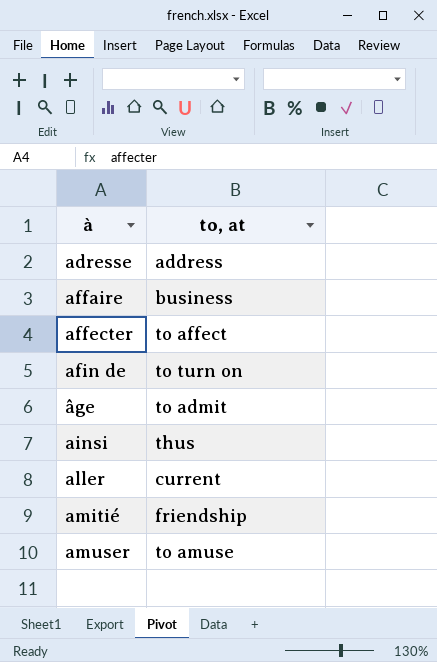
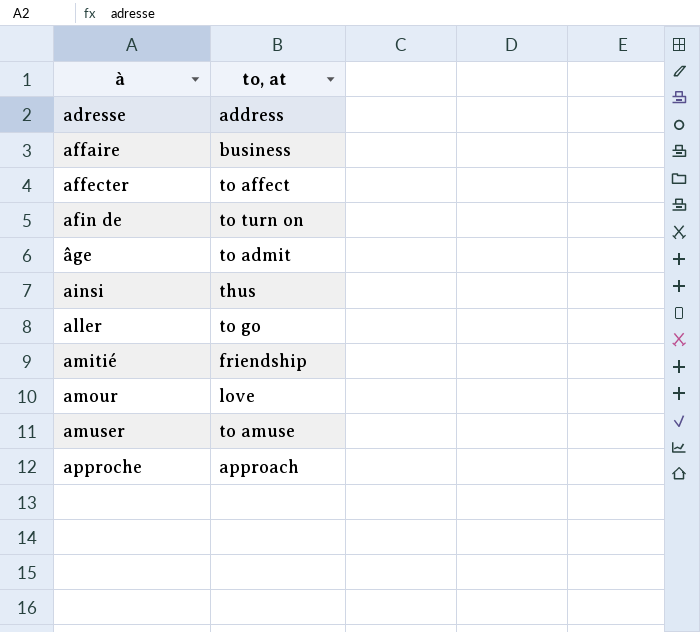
aller | to, at: current -> to go
row amour: none -> love
row approche: none -> approach

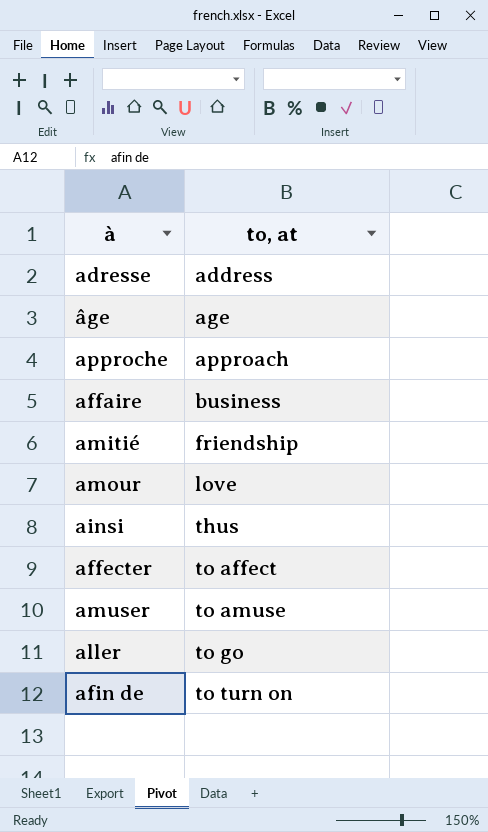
row order: à ascending -> to, at ascending
âge | to, at: to admit -> age

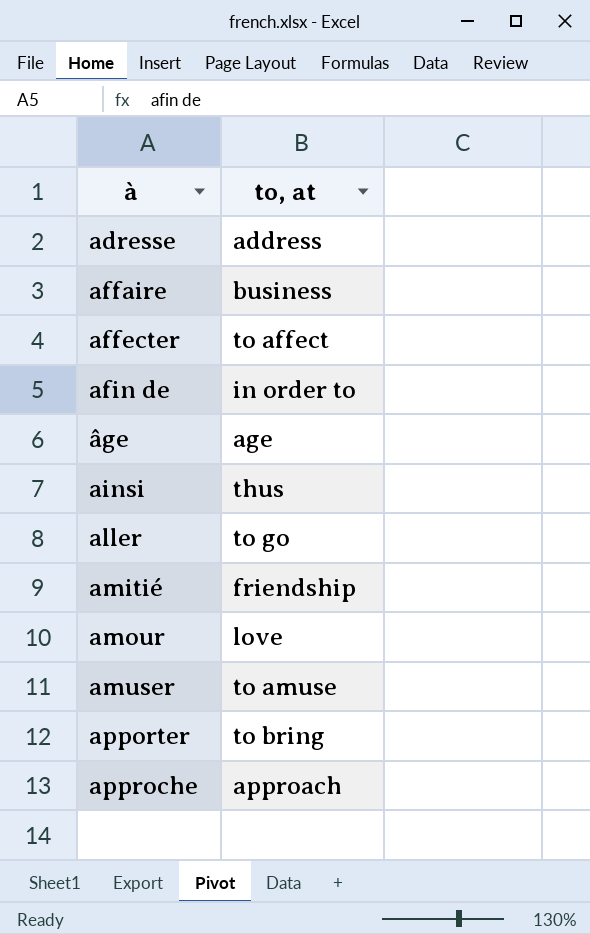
row order: to, at ascending -> à ascending
afin de | to, at: to turn on -> in order to
row apporter: none -> to bring

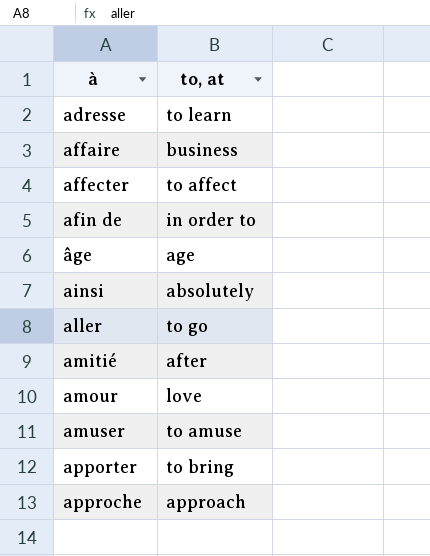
adresse | to, at: address -> to learn
ainsi | to, at: thus -> absolutely
amitié | to, at: friendship -> after

